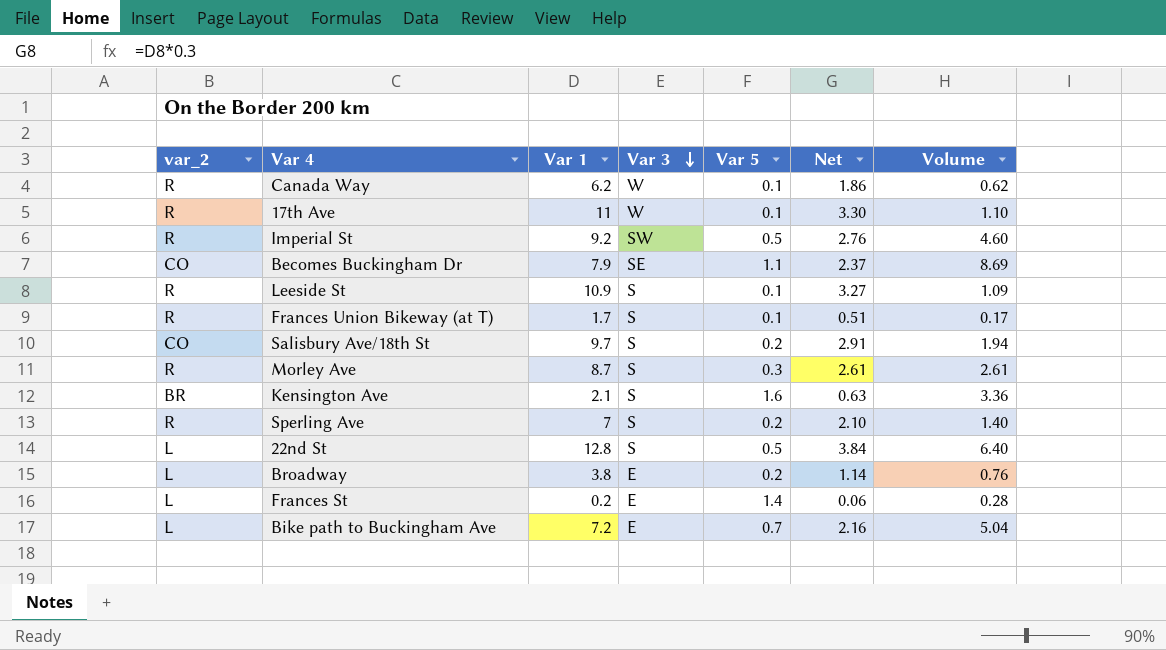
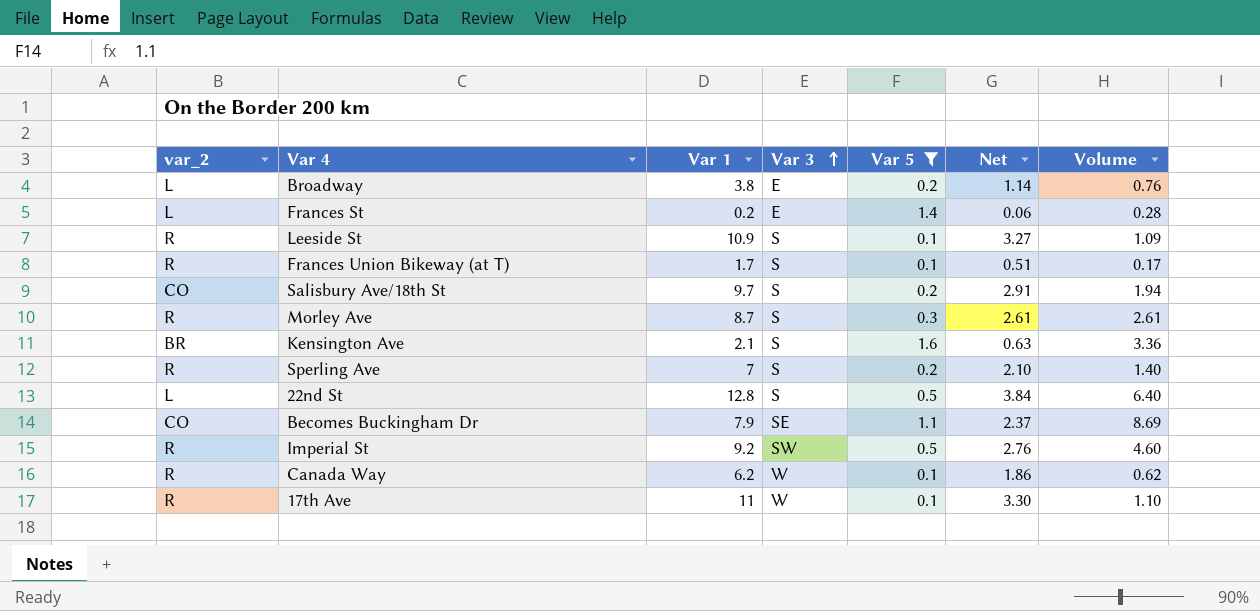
filter: none -> Var 5 != 0.7
row order: Var 3 descending -> Var 3 ascending

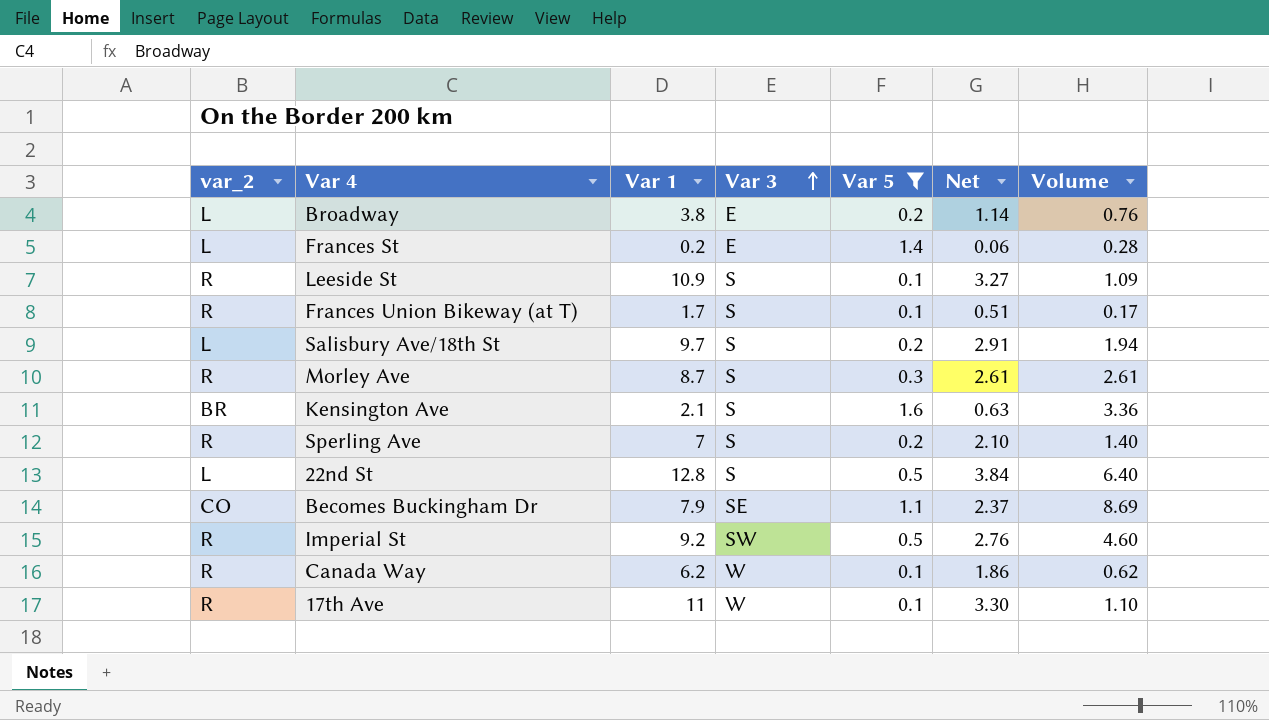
Salisbury Ave/18th St | var_2: CO -> L

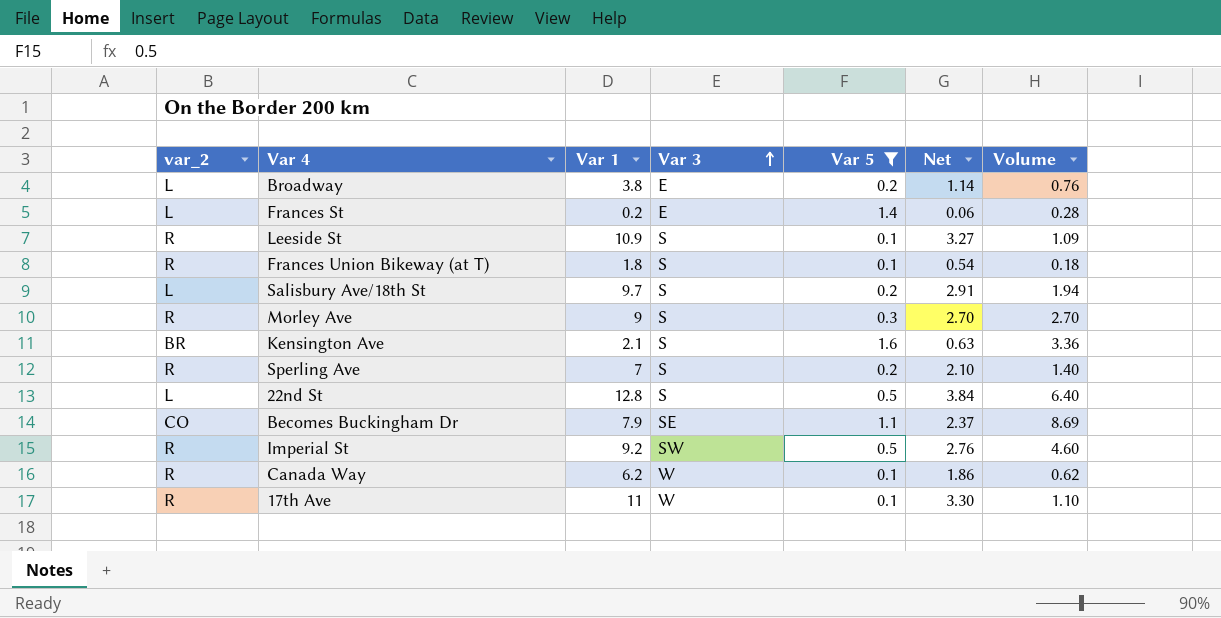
Frances Union Bikeway (at T) | Var 1: 1.7 -> 1.8
Frances Union Bikeway (at T) | Net: 0.51 -> 0.54
Frances Union Bikeway (at T) | Volume: 0.17 -> 0.18
Morley Ave | Var 1: 8.7 -> 9
Morley Ave | Net: 2.61 -> 2.70
Morley Ave | Volume: 2.61 -> 2.70

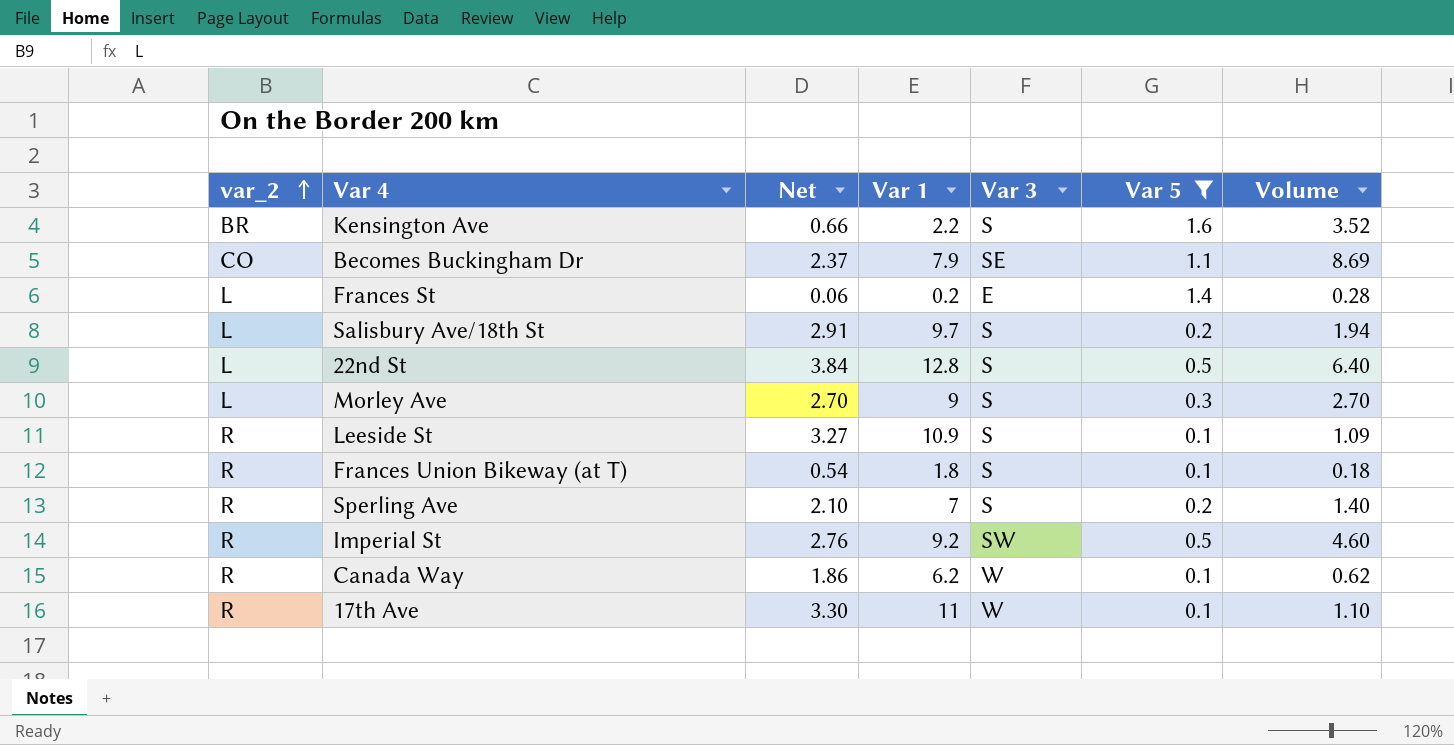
row order: Var 3 ascending -> var_2 ascending
column Net | position: 6 -> 3
row Broadway: L | 3.8 | E | 0.2 | 1.14 | 0.76 -> none
Kensington Ave | Net: 0.63 -> 0.66
Kensington Ave | Var 1: 2.1 -> 2.2
Kensington Ave | Volume: 3.36 -> 3.52
Morley Ave | var_2: R -> L

